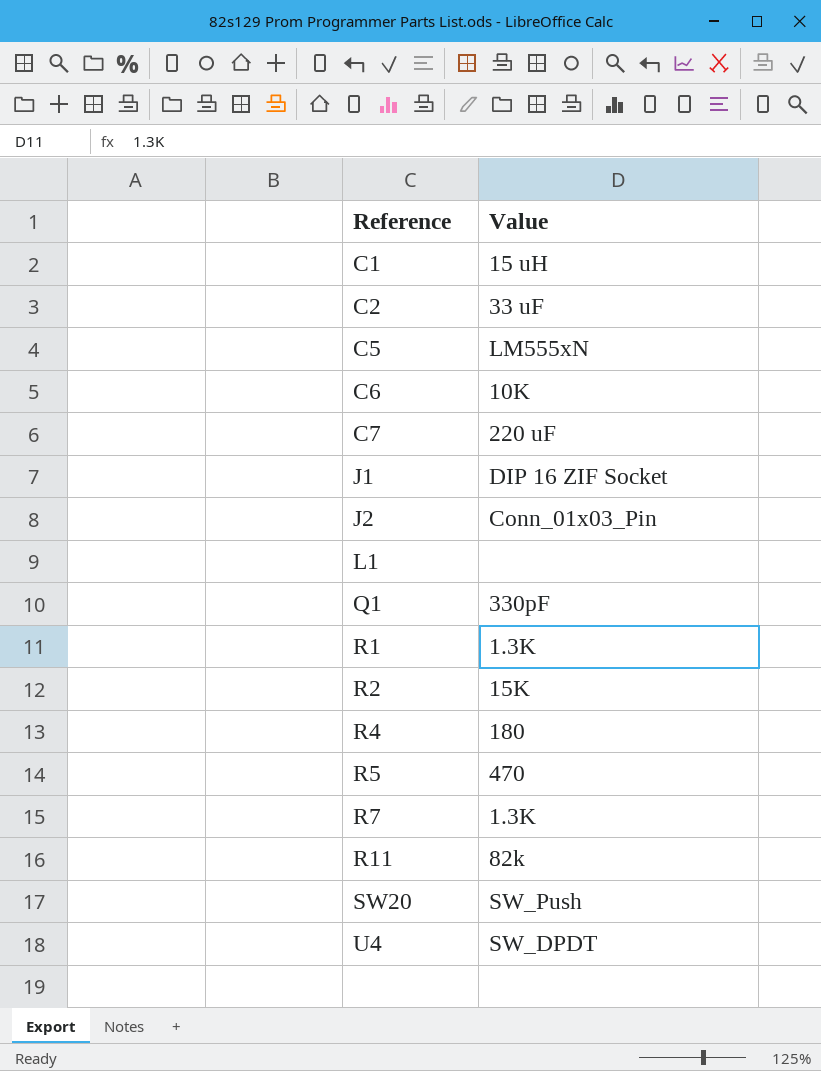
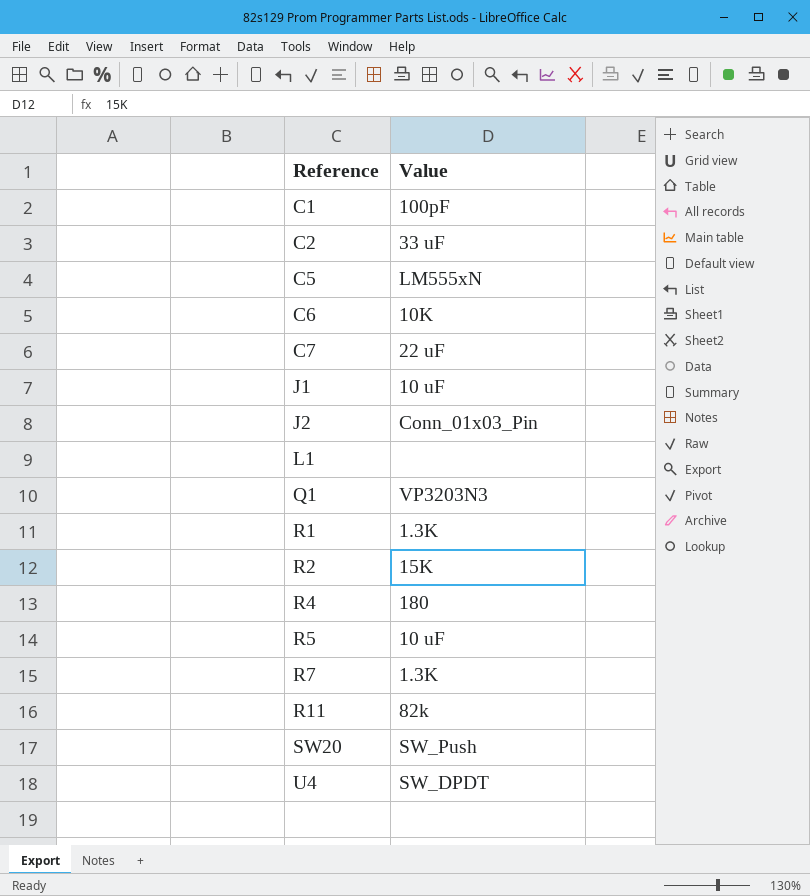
C1 | Value: 15 uH -> 100pF
C7 | Value: 220 uF -> 22 uF
J1 | Value: DIP 16 ZIF Socket -> 10 uF
Q1 | Value: 330pF -> VP3203N3
R5 | Value: 470 -> 10 uF

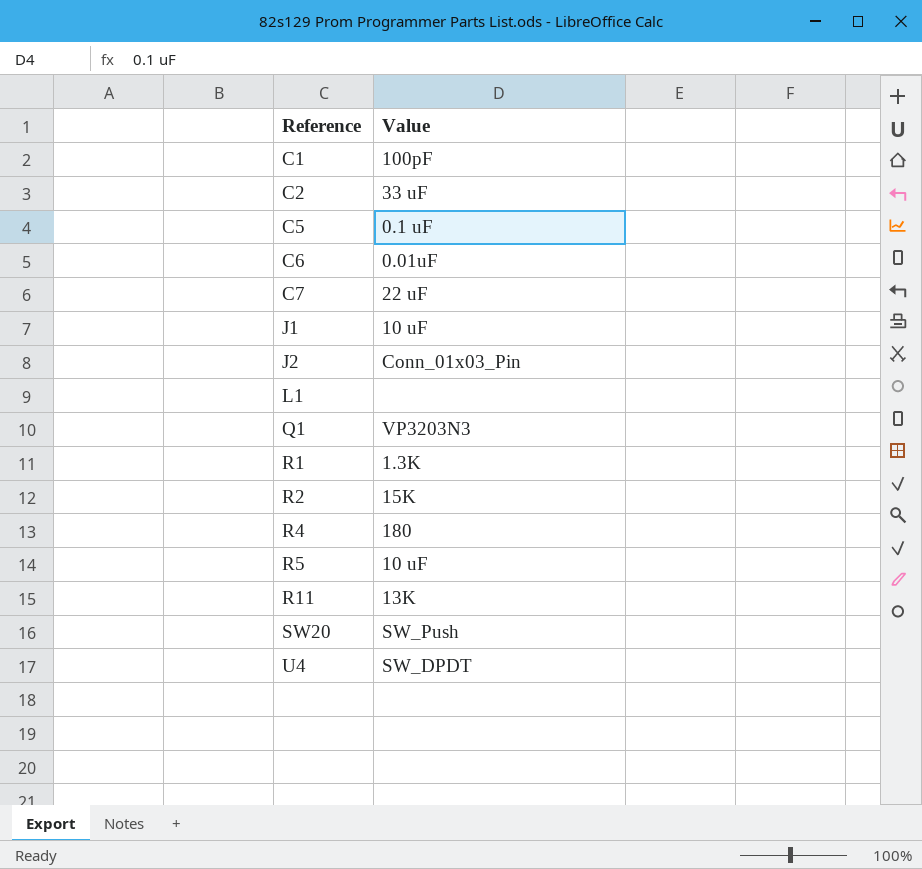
row R7: 1.3K -> none
C5 | Value: LM555xN -> 0.1 uF
C6 | Value: 10K -> 0.01uF
R11 | Value: 82k -> 13K

